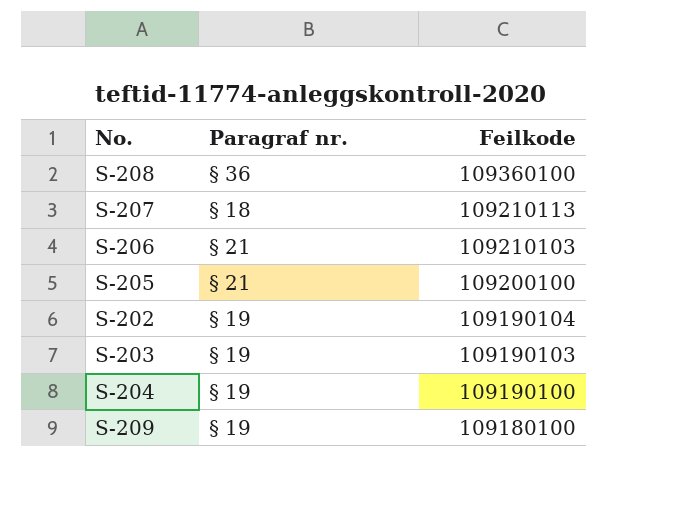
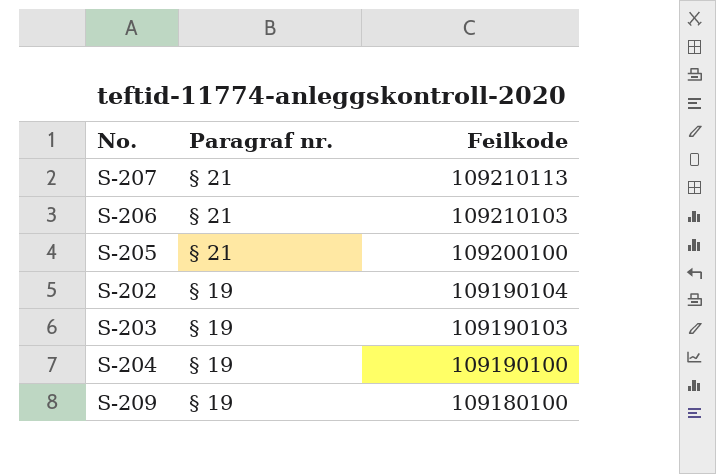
row S-208: § 36 | 109360100 -> none
S-207 | Paragraf nr.: § 18 -> § 21

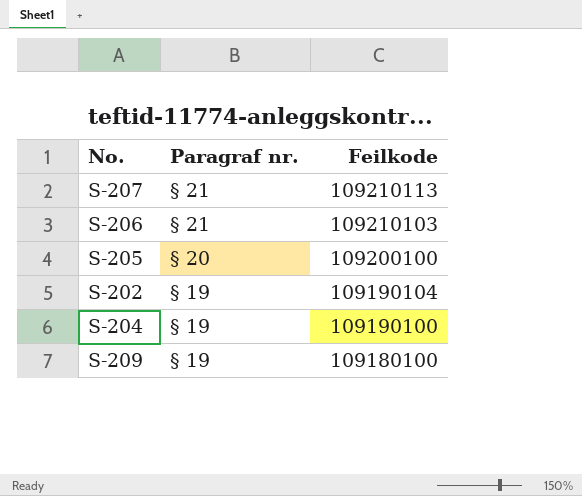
row S-203: § 19 | 109190103 -> none
S-205 | Paragraf nr.: § 21 -> § 20

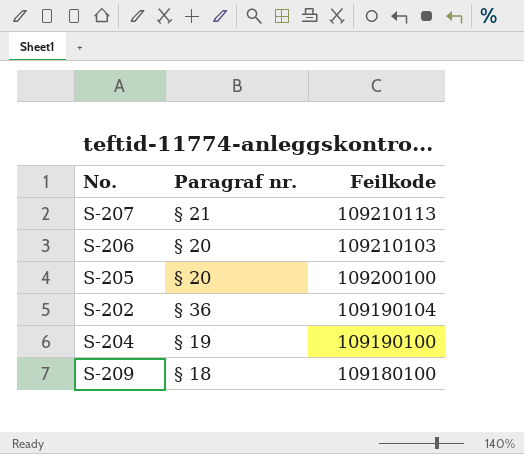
S-206 | Paragraf nr.: § 21 -> § 20
S-202 | Paragraf nr.: § 19 -> § 36
S-209 | Paragraf nr.: § 19 -> § 18

